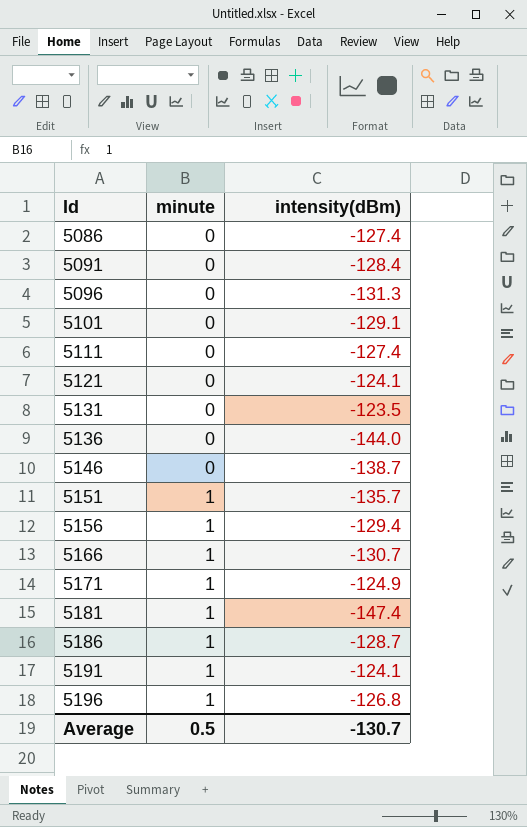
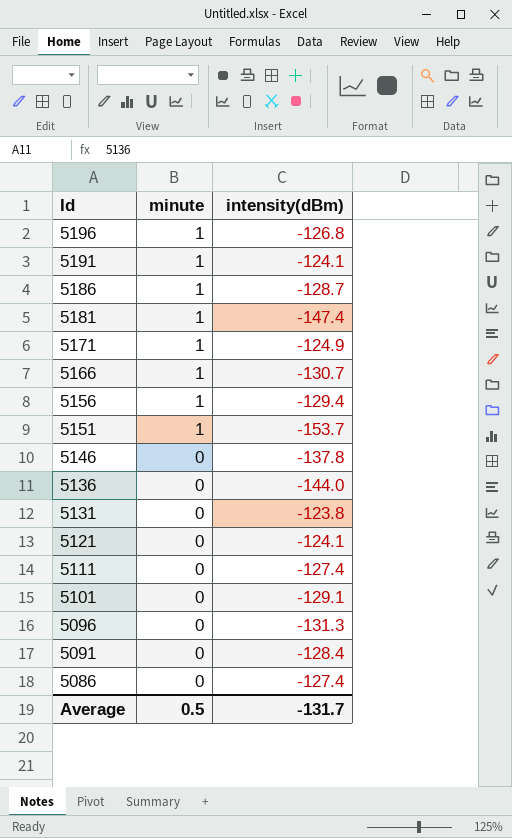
row order: Id ascending -> Id descending
5151 | intensity(dBm): -135.7 -> -153.7
5146 | intensity(dBm): -138.7 -> -137.8
5131 | intensity(dBm): -123.5 -> -123.8
Average | intensity(dBm): -130.7 -> -131.7

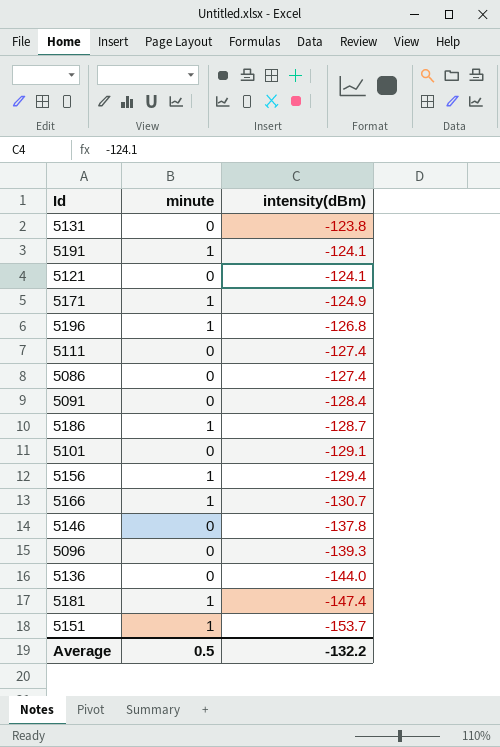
row order: Id descending -> intensity(dBm) descending
5096 | intensity(dBm): -131.3 -> -139.3
Average | intensity(dBm): -131.7 -> -132.2

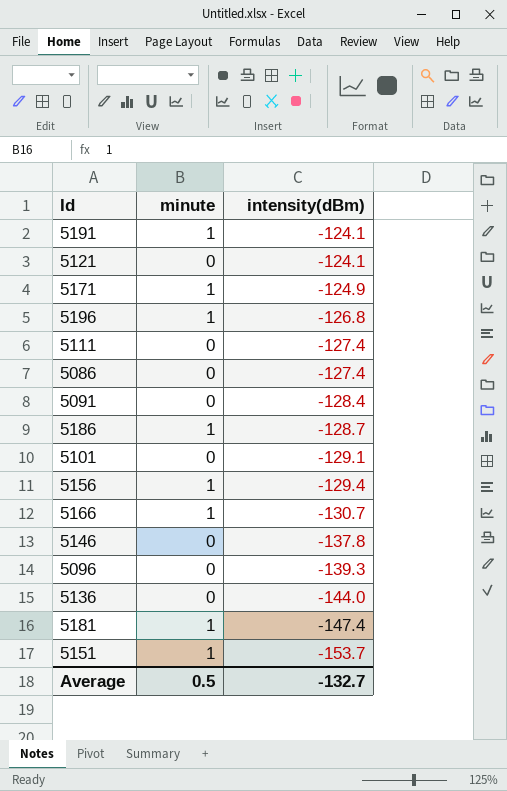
row 5131: 0 | -123.8 -> none
Average | intensity(dBm): -132.2 -> -132.7

